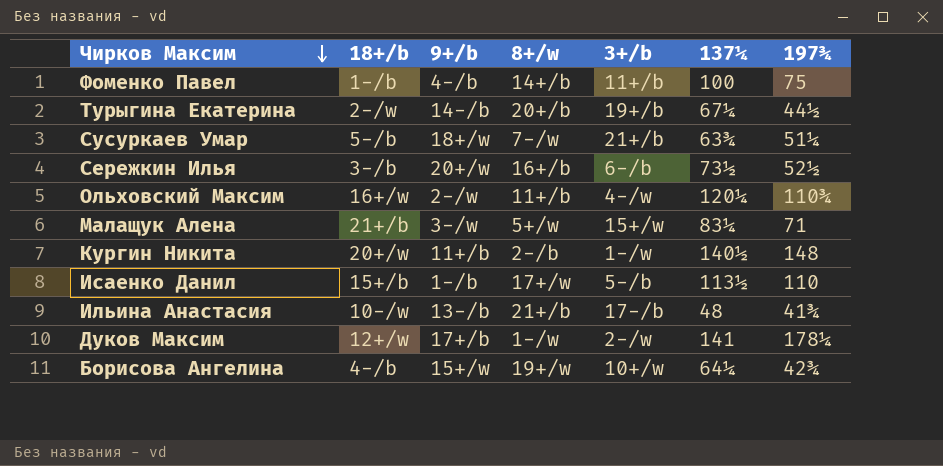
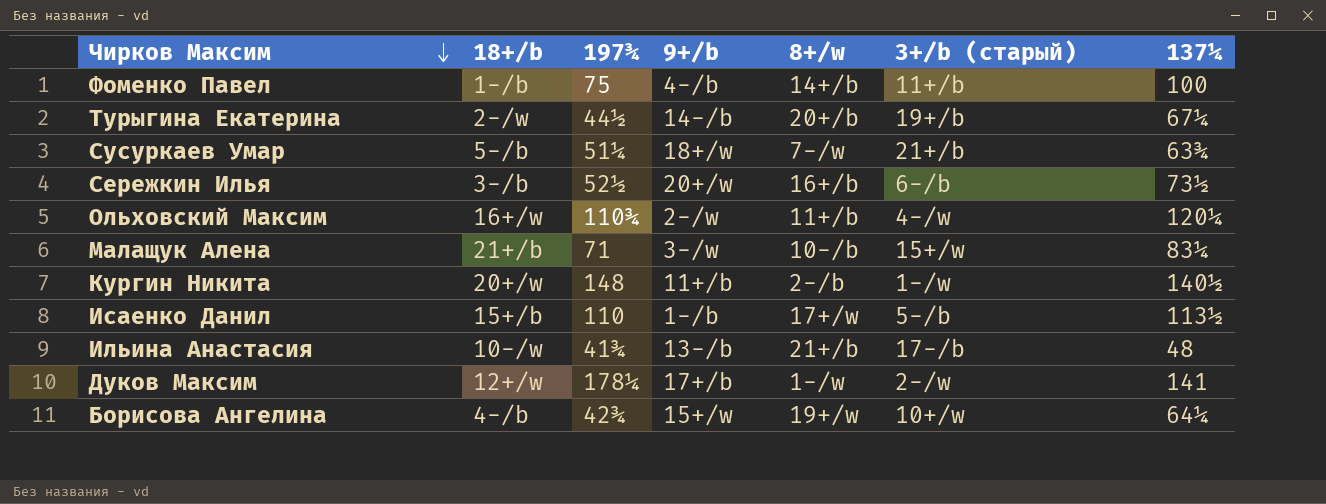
column 197¾ | position: 7 -> 3
column name: 3+/b -> 3+/b (старый)
Малащук Алена | 8+/w: 5+/w -> 10-/b

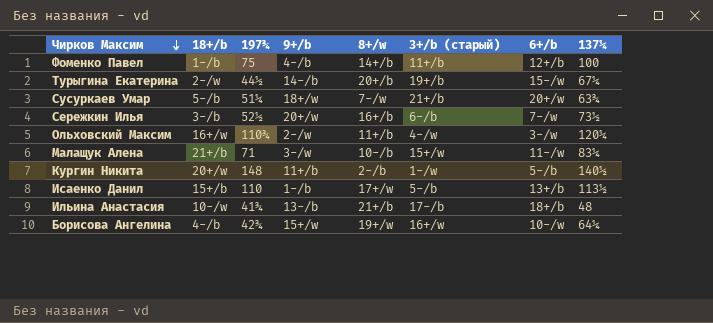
column 6+/b | position: none -> 7
row Дуков Максим: 12+/w | 178¼ | 17+/b | 1-/w | 2-/w | 141 -> none
Борисова Ангелина | 3+/b (старый): 10+/w -> 16+/w

